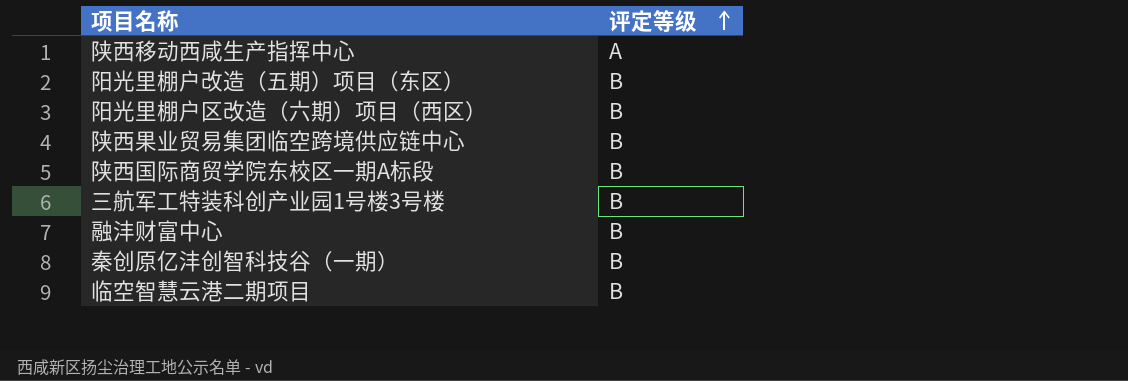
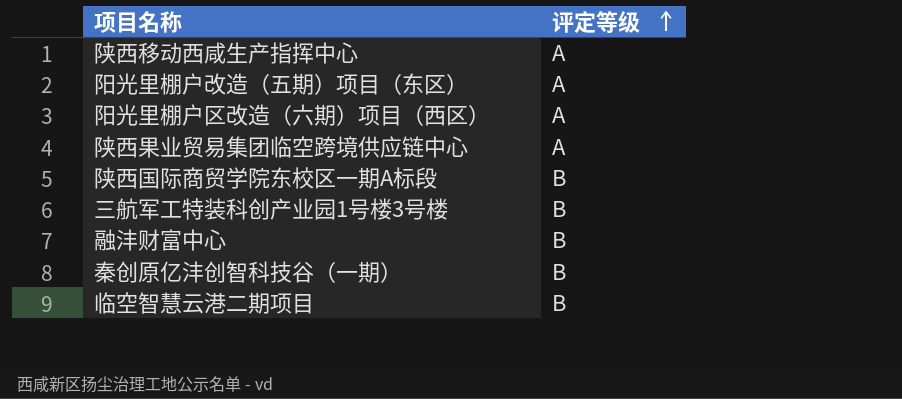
阳光里棚户改造（五期）项目（东区） | 评定等级: B -> A
阳光里棚户区改造（六期）项目（西区） | 评定等级: B -> A
陕西果业贸易集团临空跨境供应链中心 | 评定等级: B -> A

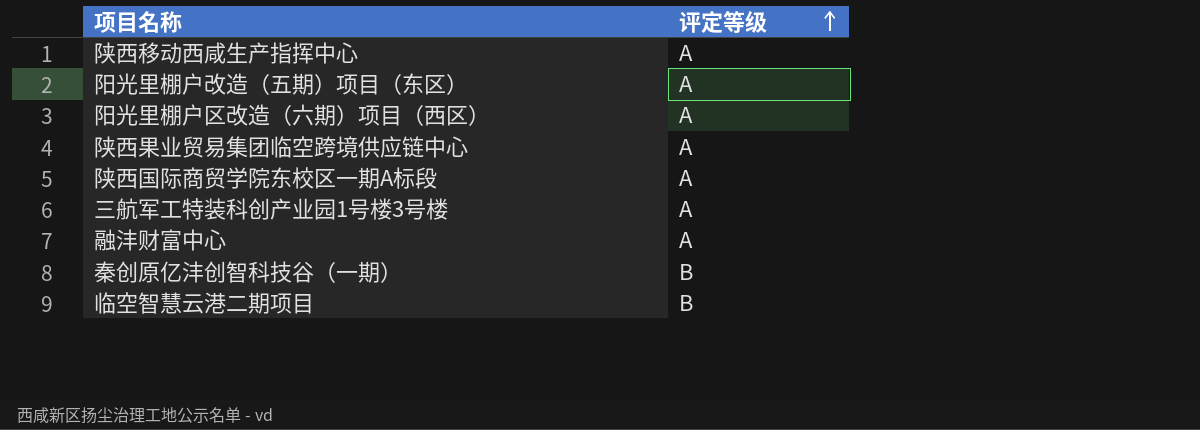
陕西国际商贸学院东校区一期A标段 | 评定等级: B -> A
三航军工特装科创产业园1号楼3号楼 | 评定等级: B -> A
融沣财富中心 | 评定等级: B -> A

